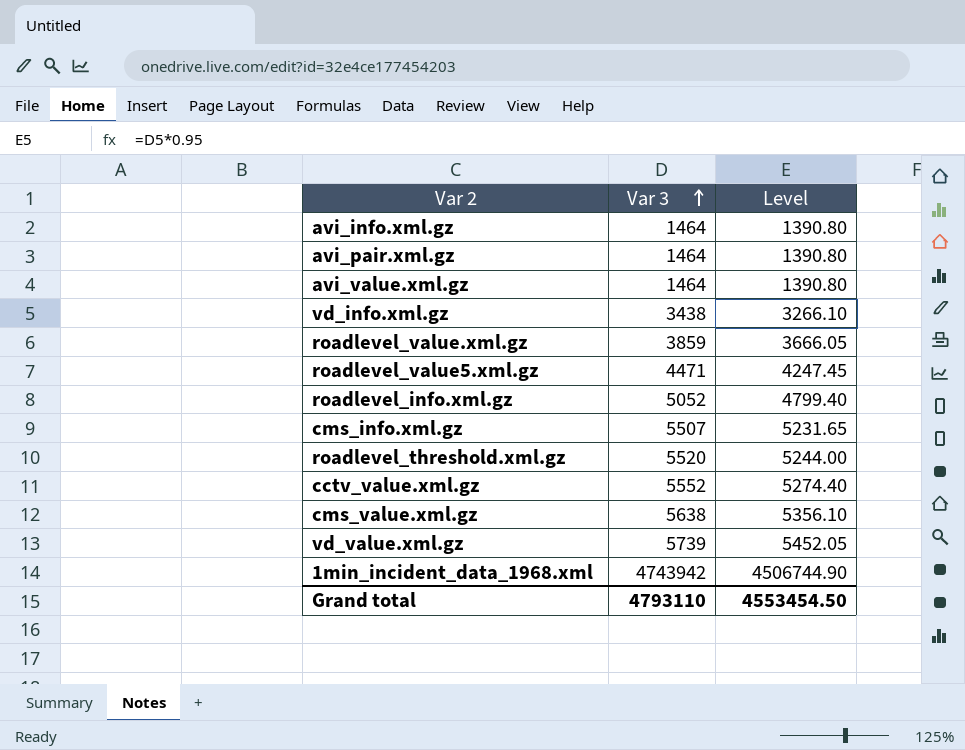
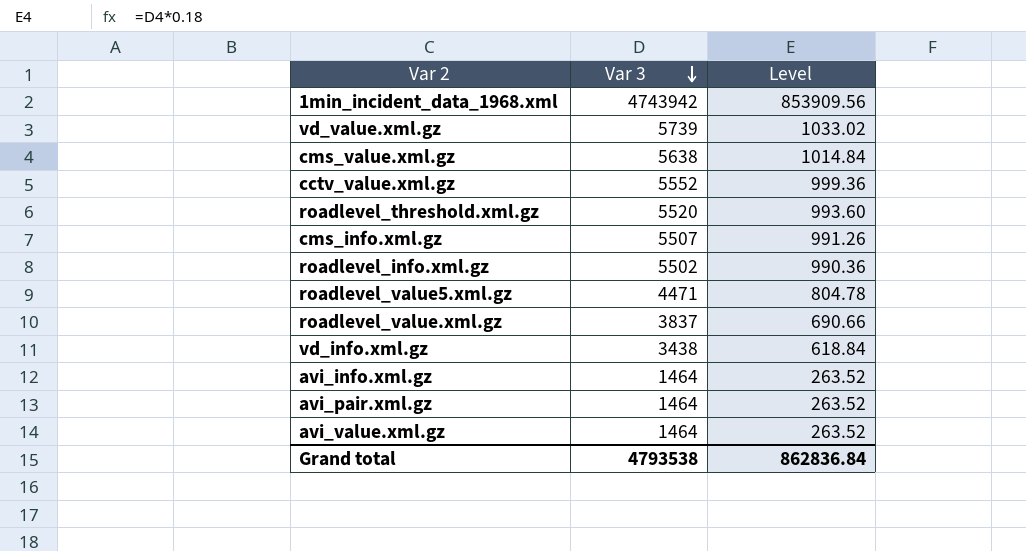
row order: Var 3 ascending -> Var 3 descending
column Level | formula: [Var 3] * 0.95 -> [Var 3] * 0.18
roadlevel_info.xml.gz | Var 3: 5052 -> 5502
roadlevel_value.xml.gz | Var 3: 3859 -> 3837
Grand total | Var 3: 4793110 -> 4793538
Grand total | Level: 4553454.50 -> 862836.84

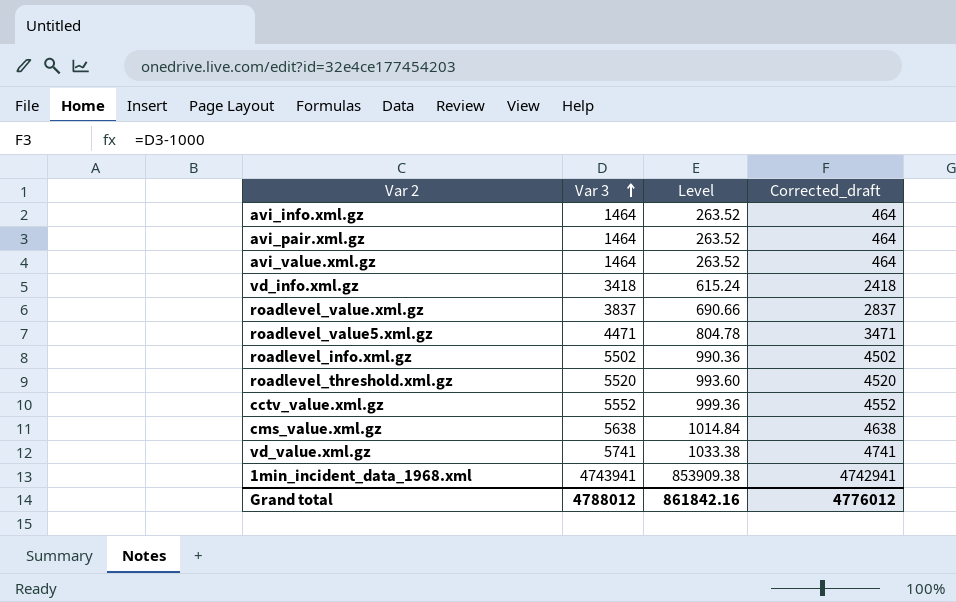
row order: Var 3 descending -> Var 3 ascending
column Corrected_draft | formula: none -> [Var 3] - 1000
row cms_info.xml.gz: 5507 | 991.26 -> none
vd_info.xml.gz | Var 3: 3438 -> 3418
vd_info.xml.gz | Level: 618.84 -> 615.24
vd_value.xml.gz | Var 3: 5739 -> 5741
vd_value.xml.gz | Level: 1033.02 -> 1033.38
1min_incident_data_1968.xml | Var 3: 4743942 -> 4743941
1min_incident_data_1968.xml | Level: 853909.56 -> 853909.38
Grand total | Var 3: 4793538 -> 4788012
Grand total | Level: 862836.84 -> 861842.16

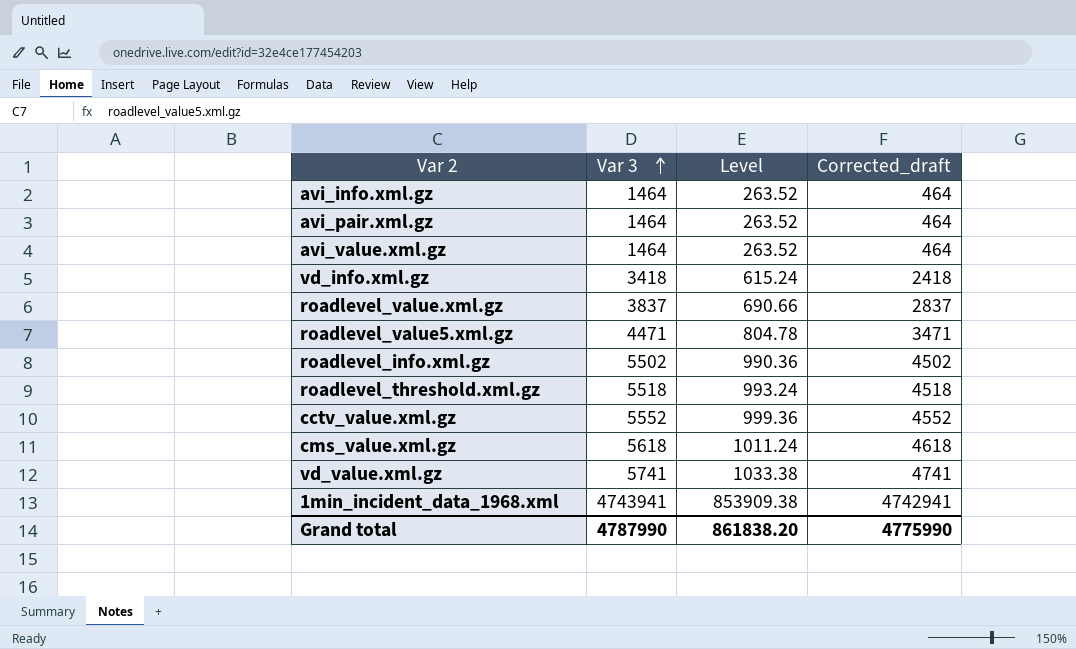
roadlevel_threshold.xml.gz | Var 3: 5520 -> 5518
roadlevel_threshold.xml.gz | Level: 993.60 -> 993.24
roadlevel_threshold.xml.gz | Corrected_draft: 4520 -> 4518
cms_value.xml.gz | Var 3: 5638 -> 5618
cms_value.xml.gz | Level: 1014.84 -> 1011.24
cms_value.xml.gz | Corrected_draft: 4638 -> 4618
Grand total | Var 3: 4788012 -> 4787990
Grand total | Level: 861842.16 -> 861838.20
Grand total | Corrected_draft: 4776012 -> 4775990

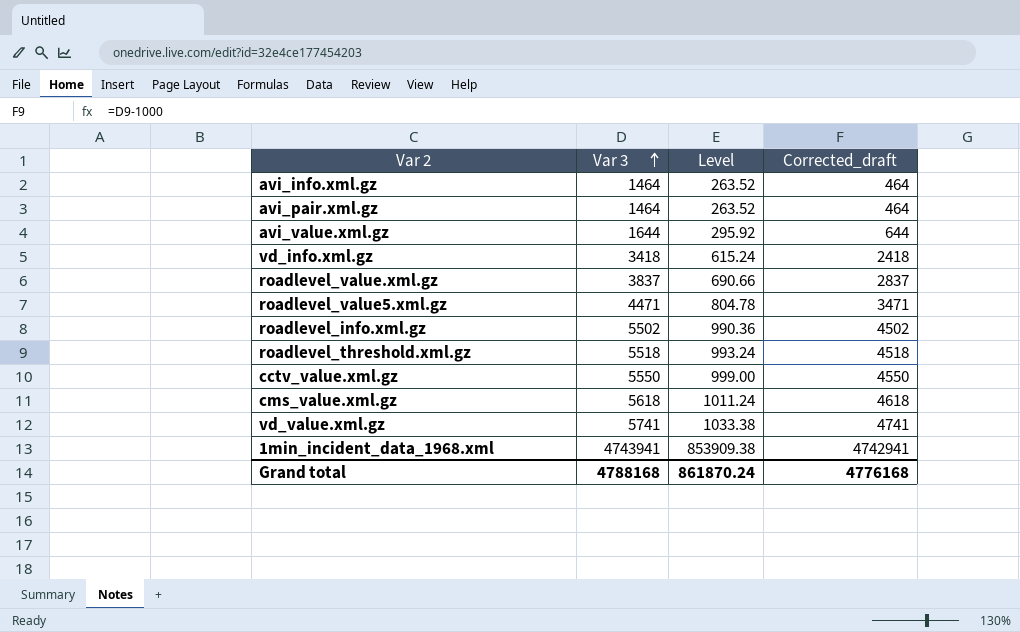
avi_value.xml.gz | Var 3: 1464 -> 1644
avi_value.xml.gz | Level: 263.52 -> 295.92
avi_value.xml.gz | Corrected_draft: 464 -> 644
cctv_value.xml.gz | Var 3: 5552 -> 5550
cctv_value.xml.gz | Level: 999.36 -> 999.00
cctv_value.xml.gz | Corrected_draft: 4552 -> 4550
Grand total | Var 3: 4787990 -> 4788168
Grand total | Level: 861838.20 -> 861870.24
Grand total | Corrected_draft: 4775990 -> 4776168

